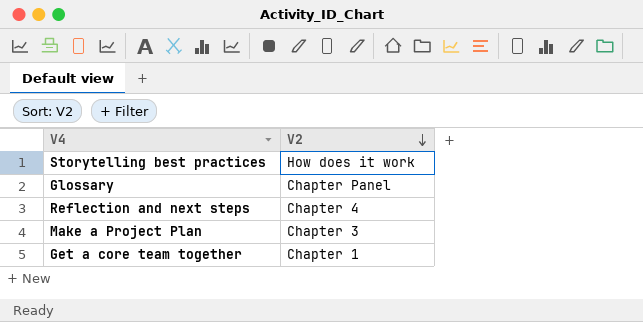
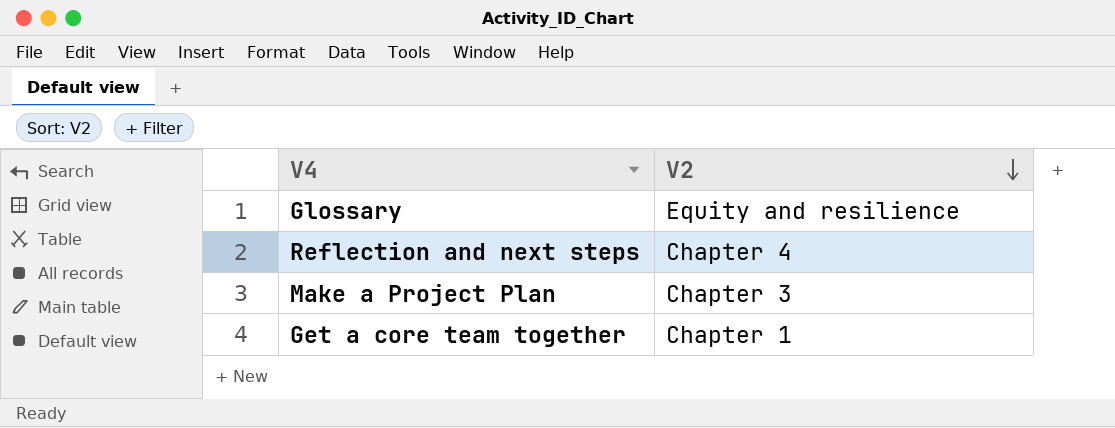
row Storytelling best practices: How does it work -> none
Glossary | V2: Chapter Panel -> Equity and resilience

